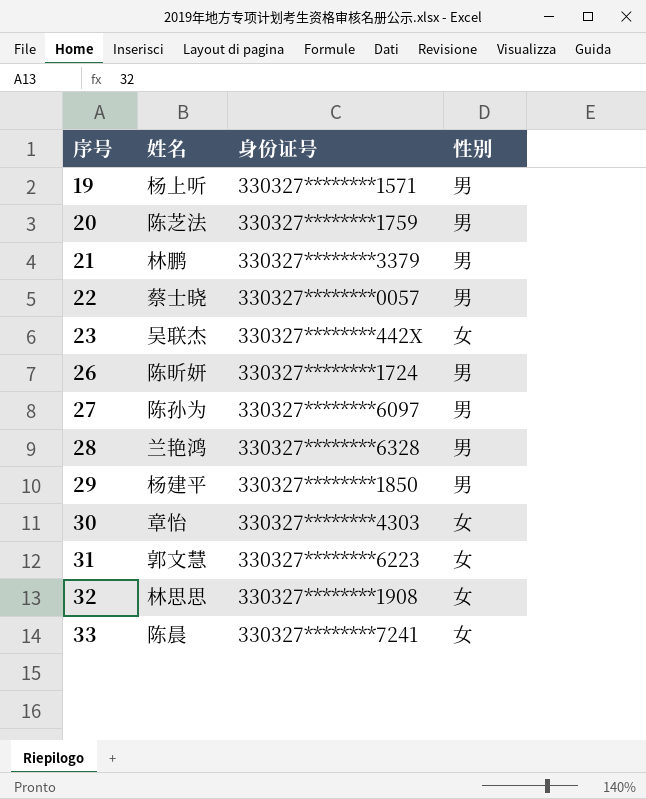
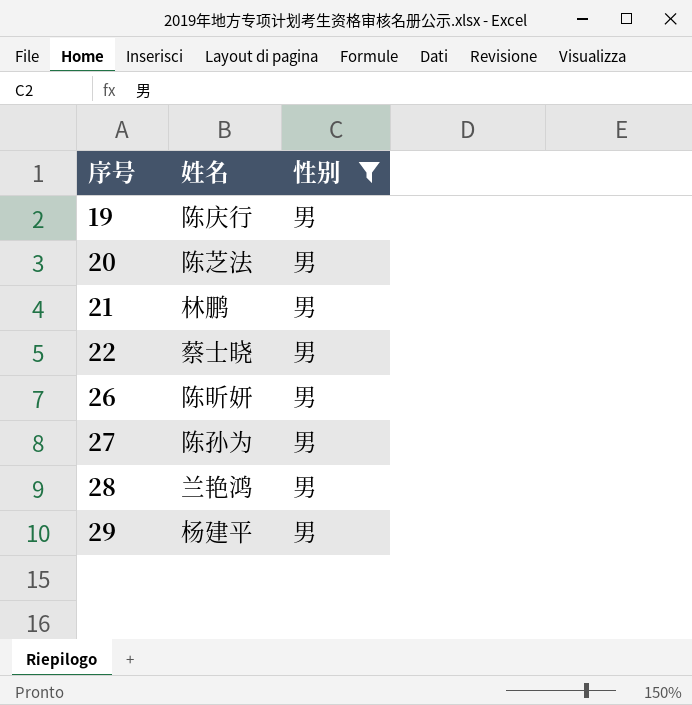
filter: none -> 性别 = 男
column 身份证号 | position: 3 -> none
19 | 姓名: 杨上听 -> 陈庆行

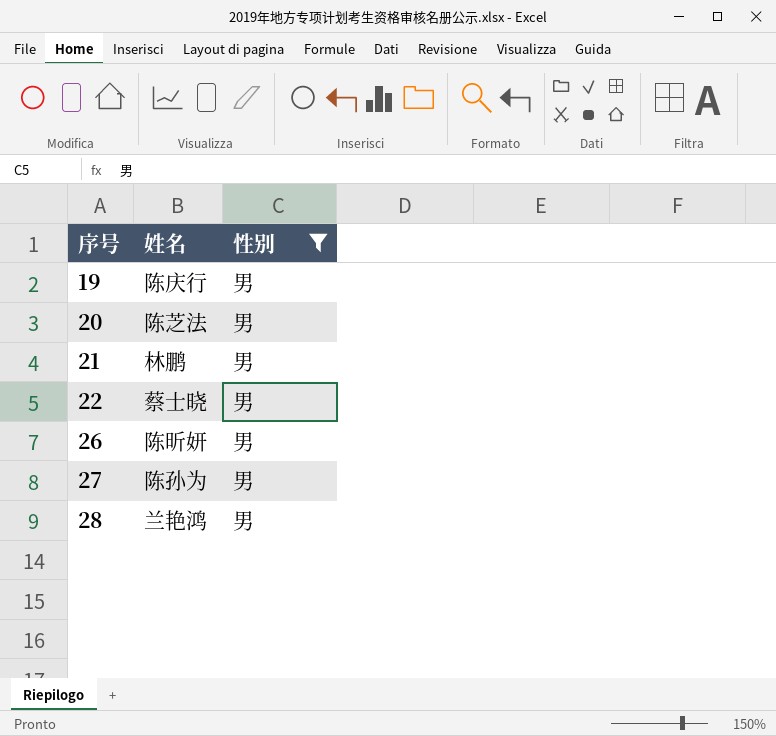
row 29: 杨建平 | 男 -> none

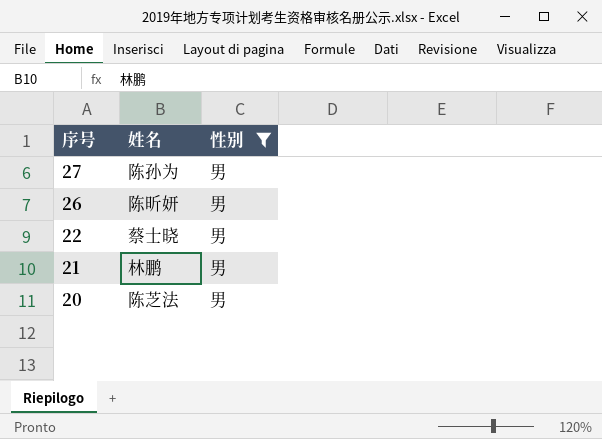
row order: 序号 ascending -> 序号 descending
row 19: 陈庆行 | 男 -> none
row 28: 兰艳鸿 | 男 -> none

